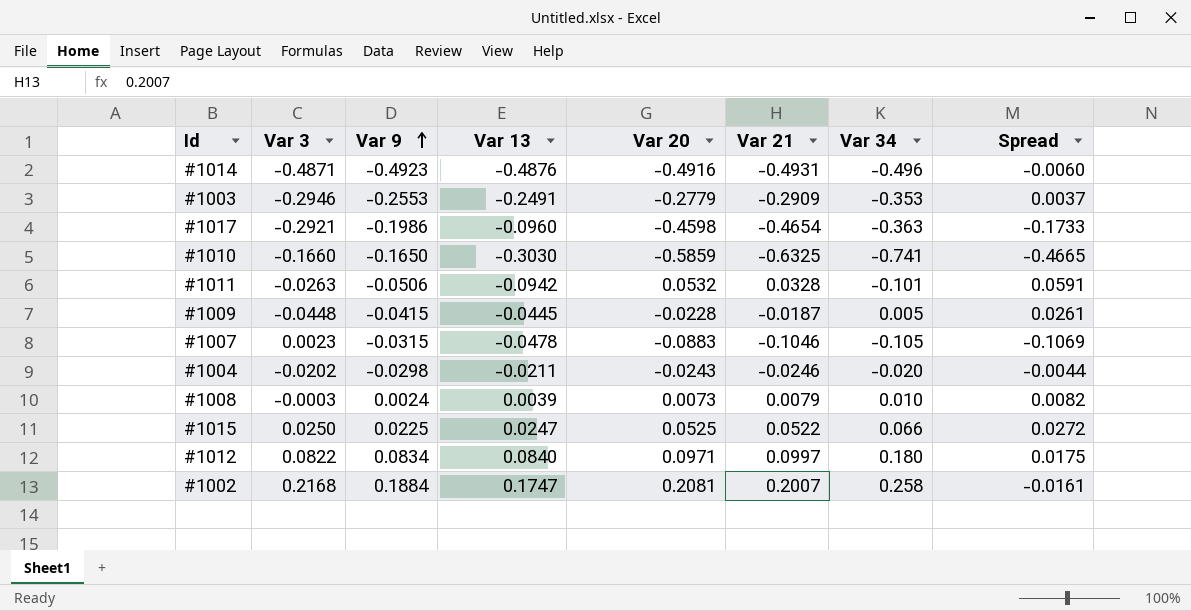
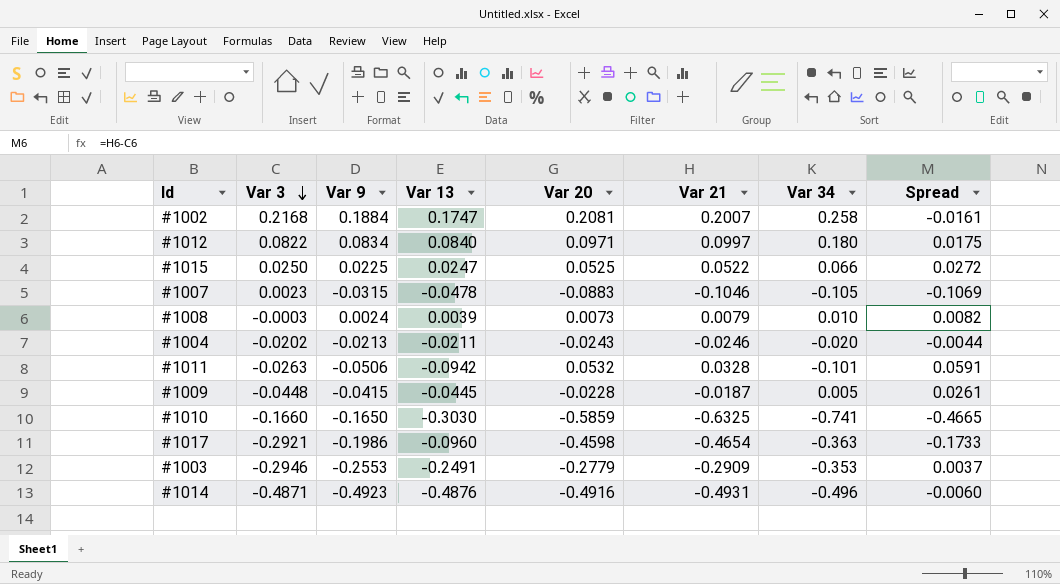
row order: Var 9 ascending -> Var 3 descending
#1004 | Var 9: -0.0298 -> -0.0213

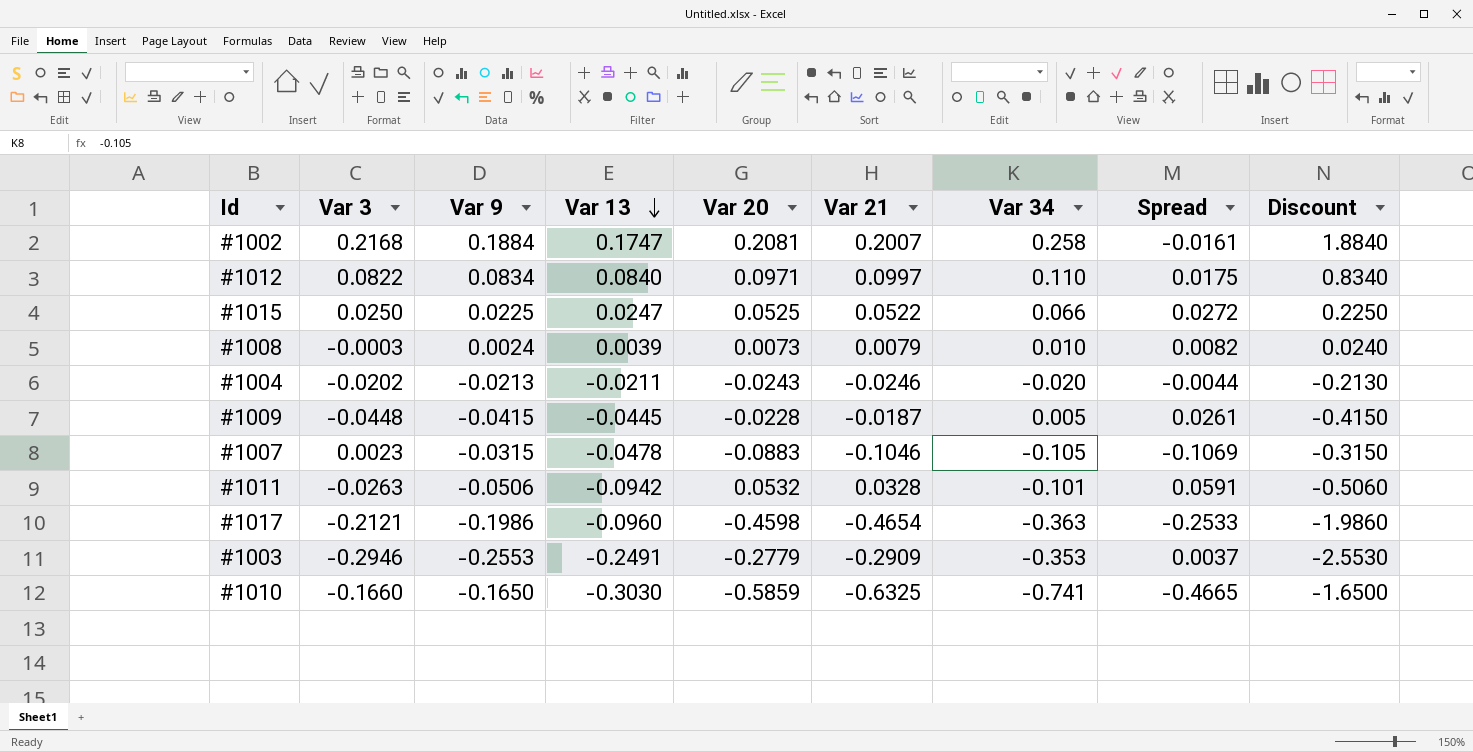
row order: Var 3 descending -> Var 13 descending
column Discount | formula: none -> [Var 9] * 10
row #1014: -0.4871 | -0.4923 | -0.4876 | -0.4916 | -0.4931 | -0.496 | -0.0060 -> none
#1012 | Var 34: 0.180 -> 0.110
#1017 | Var 3: -0.2921 -> -0.2121
#1017 | Spread: -0.1733 -> -0.2533

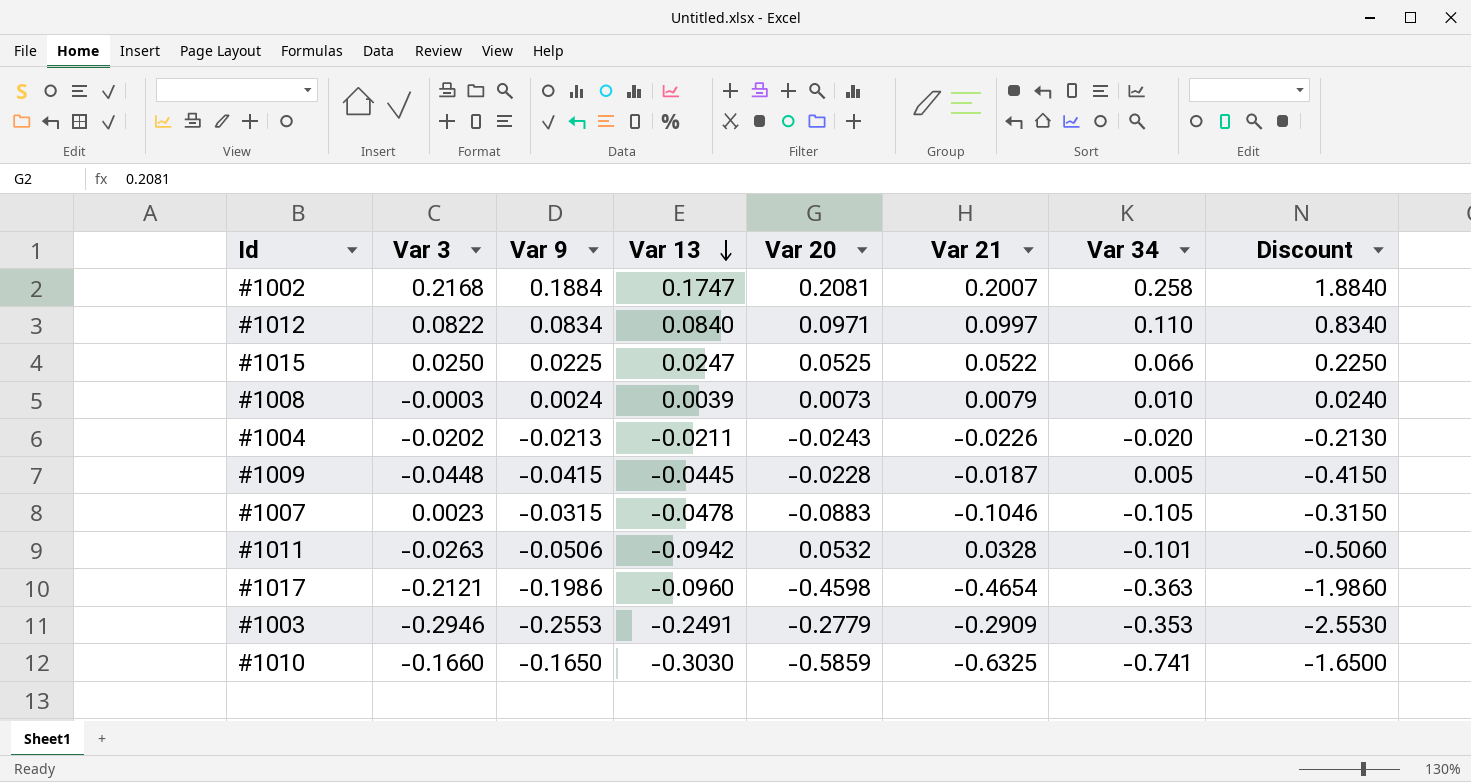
column Spread | formula: [Var 21] - [Var 3] -> none
#1004 | Var 21: -0.0246 -> -0.0226

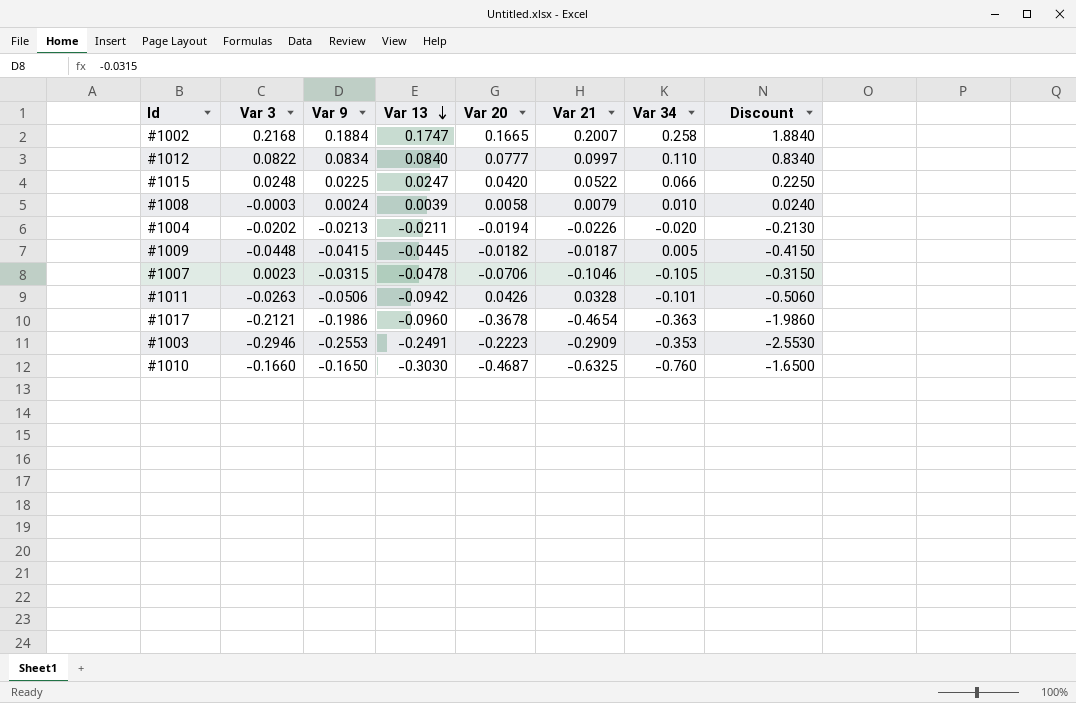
#1002 | Var 20: 0.2081 -> 0.1665
#1012 | Var 20: 0.0971 -> 0.0777
#1015 | Var 3: 0.0250 -> 0.0248
#1015 | Var 20: 0.0525 -> 0.0420
#1008 | Var 20: 0.0073 -> 0.0058
#1004 | Var 20: -0.0243 -> -0.0194
#1009 | Var 20: -0.0228 -> -0.0182
#1007 | Var 20: -0.0883 -> -0.0706
#1011 | Var 20: 0.0532 -> 0.0426
#1017 | Var 20: -0.4598 -> -0.3678
#1003 | Var 20: -0.2779 -> -0.2223
#1010 | Var 20: -0.5859 -> -0.4687
#1010 | Var 34: -0.741 -> -0.760

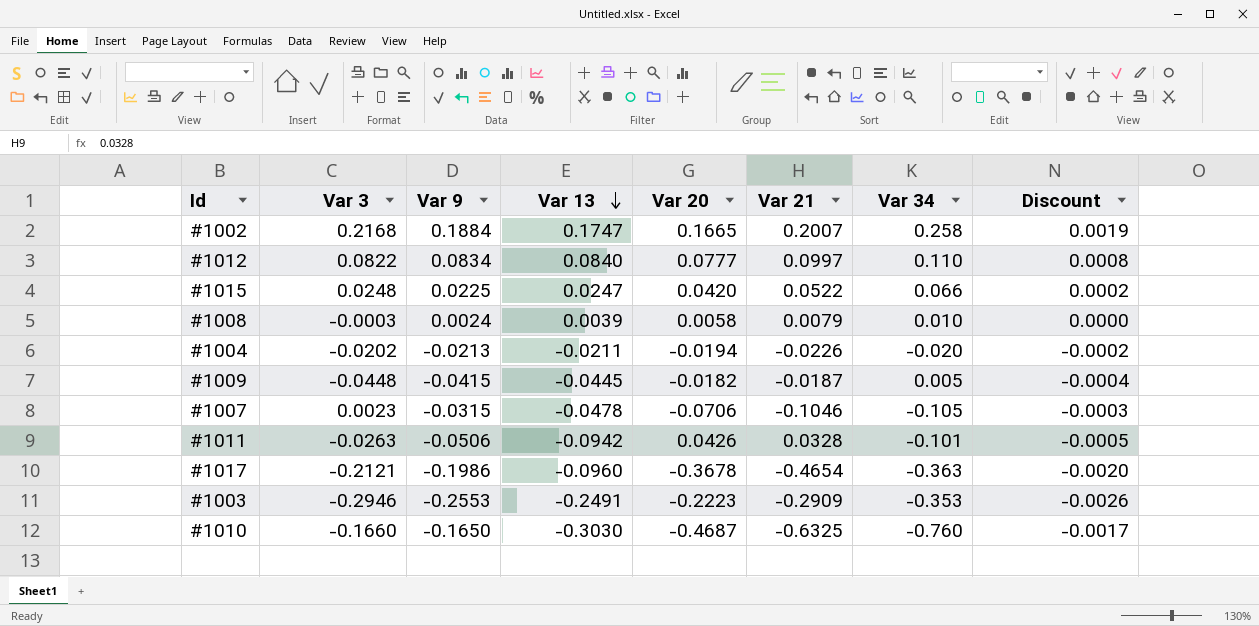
column Discount | formula: [Var 9] * 10 -> [Var 9] * 0.01

